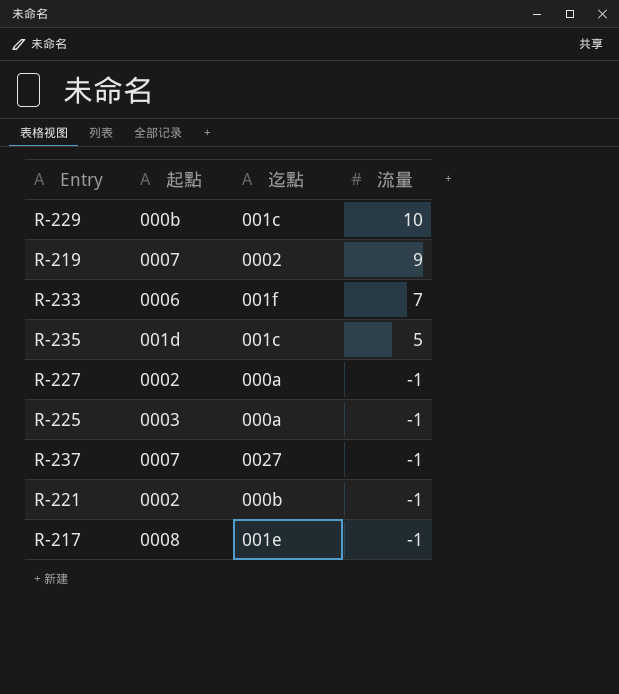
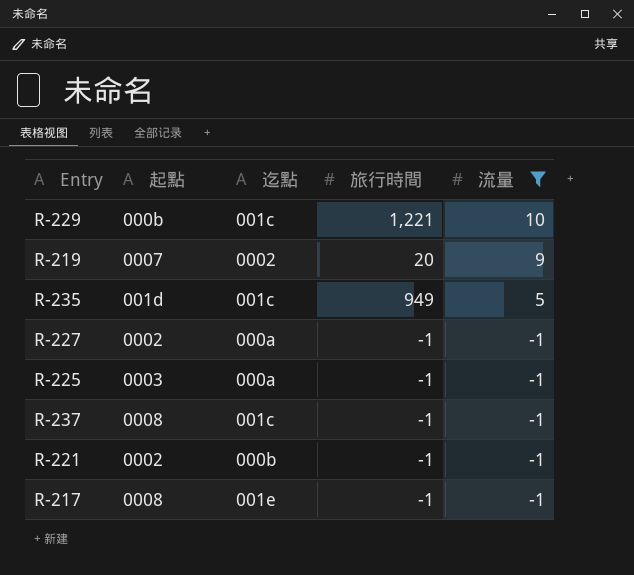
filter: none -> 流量 != 7
column 旅行時間 | position: none -> 4
R-237 | 起點: 0007 -> 0008
R-237 | 迄點: 0027 -> 001c

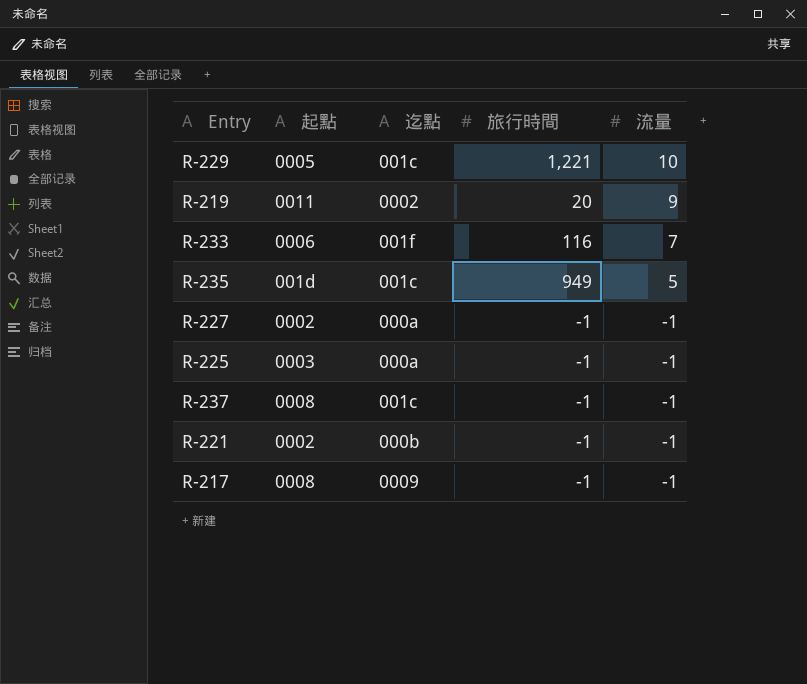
filter: 流量 != 7 -> none
R-229 | 起點: 000b -> 0005
R-219 | 起點: 0007 -> 0011
R-217 | 迄點: 001e -> 0009

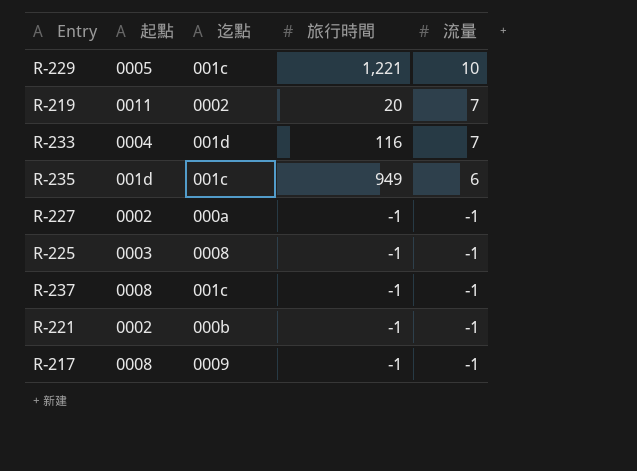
R-219 | 流量: 9 -> 7
R-233 | 起點: 0006 -> 0004
R-233 | 迄點: 001f -> 001d
R-235 | 流量: 5 -> 6
R-225 | 迄點: 000a -> 0008

